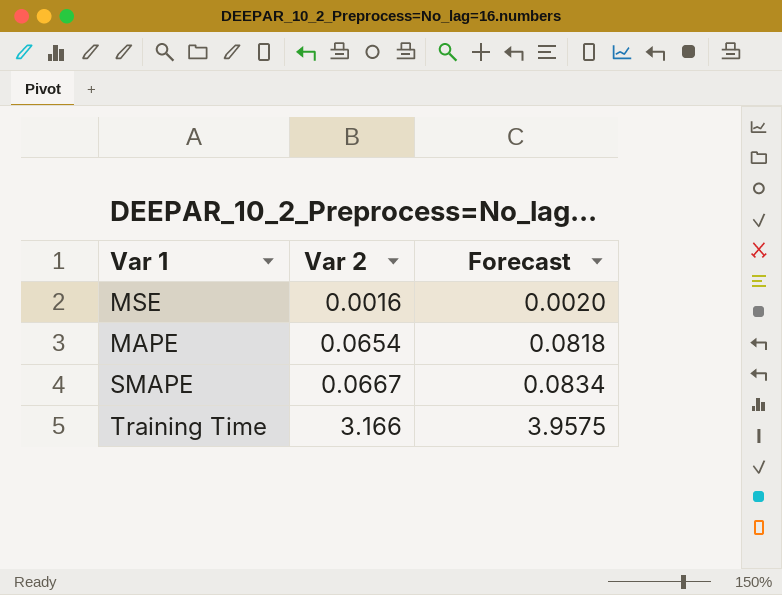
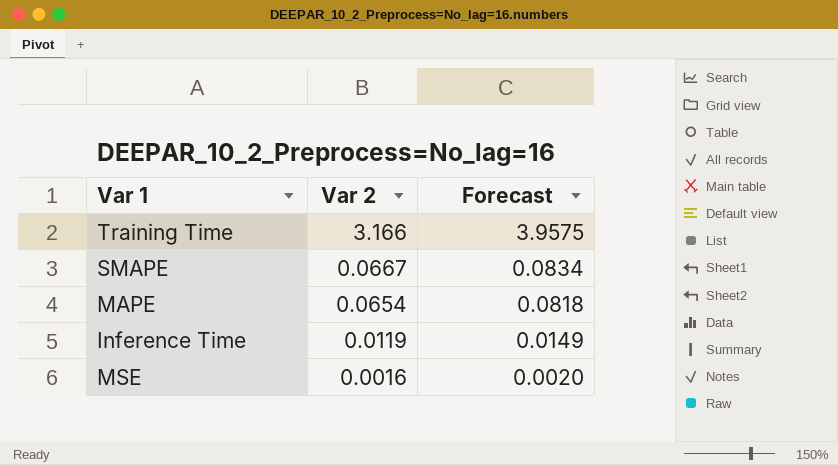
row order: Var 2 ascending -> Var 2 descending
row Inference Time: none -> 0.0119 | 0.0149

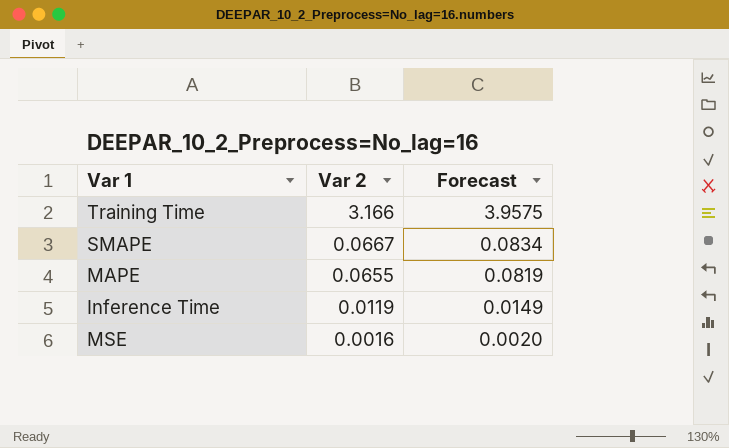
MAPE | Var 2: 0.0654 -> 0.0655
MAPE | Forecast: 0.0818 -> 0.0819

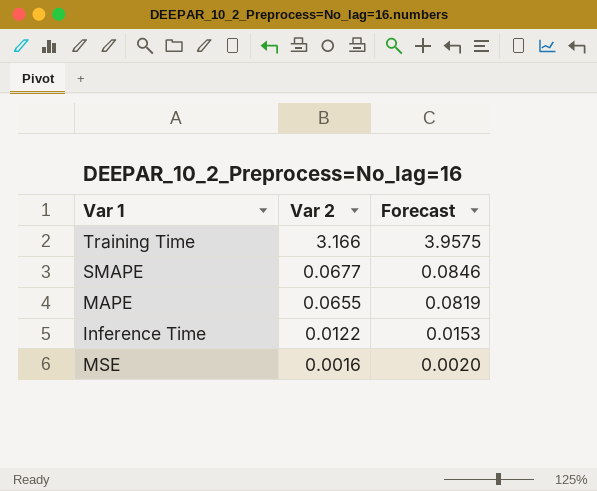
SMAPE | Var 2: 0.0667 -> 0.0677
SMAPE | Forecast: 0.0834 -> 0.0846
Inference Time | Var 2: 0.0119 -> 0.0122
Inference Time | Forecast: 0.0149 -> 0.0153

